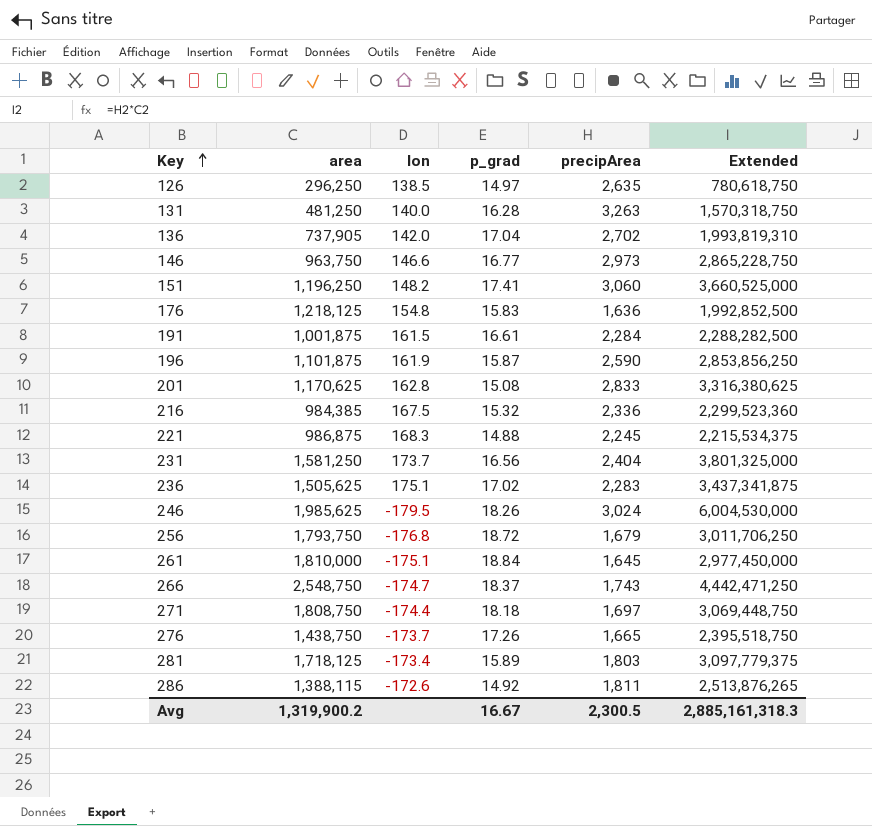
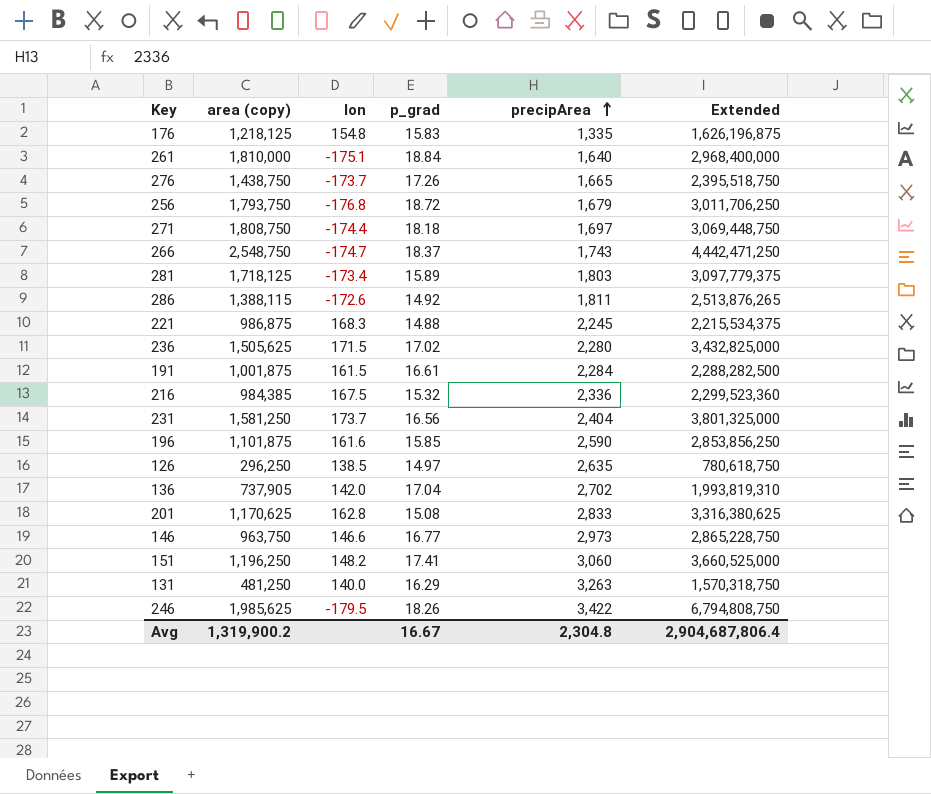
row order: Key ascending -> precipArea ascending
column name: area -> area (copy)
176 | precipArea: 1,636 -> 1,335
176 | Extended: 1,992,852,500 -> 1,626,196,875
261 | precipArea: 1,645 -> 1,640
261 | Extended: 2,977,450,000 -> 2,968,400,000
236 | lon: 175.1 -> 171.5
236 | precipArea: 2,283 -> 2,280
236 | Extended: 3,437,341,875 -> 3,432,825,000
196 | lon: 161.9 -> 161.6
196 | p_grad: 15.87 -> 15.85
131 | p_grad: 16.28 -> 16.29
246 | precipArea: 3,024 -> 3,422
246 | Extended: 6,004,530,000 -> 6,794,808,750
Avg | precipArea: 2,300.5 -> 2,304.8
Avg | Extended: 2,885,161,318.3 -> 2,904,687,806.4

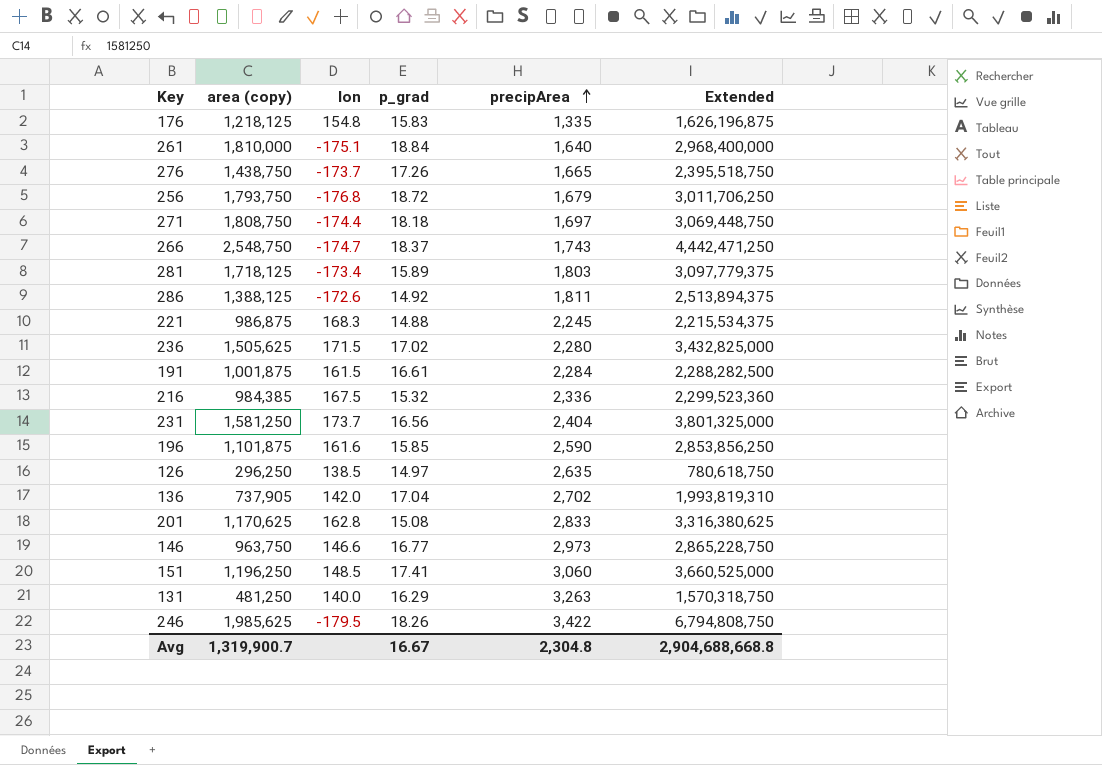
286 | area (copy): 1,388,115 -> 1,388,125
286 | Extended: 2,513,876,265 -> 2,513,894,375
151 | lon: 148.2 -> 148.5
Avg | area (copy): 1,319,900.2 -> 1,319,900.7
Avg | Extended: 2,904,687,806.4 -> 2,904,688,668.8

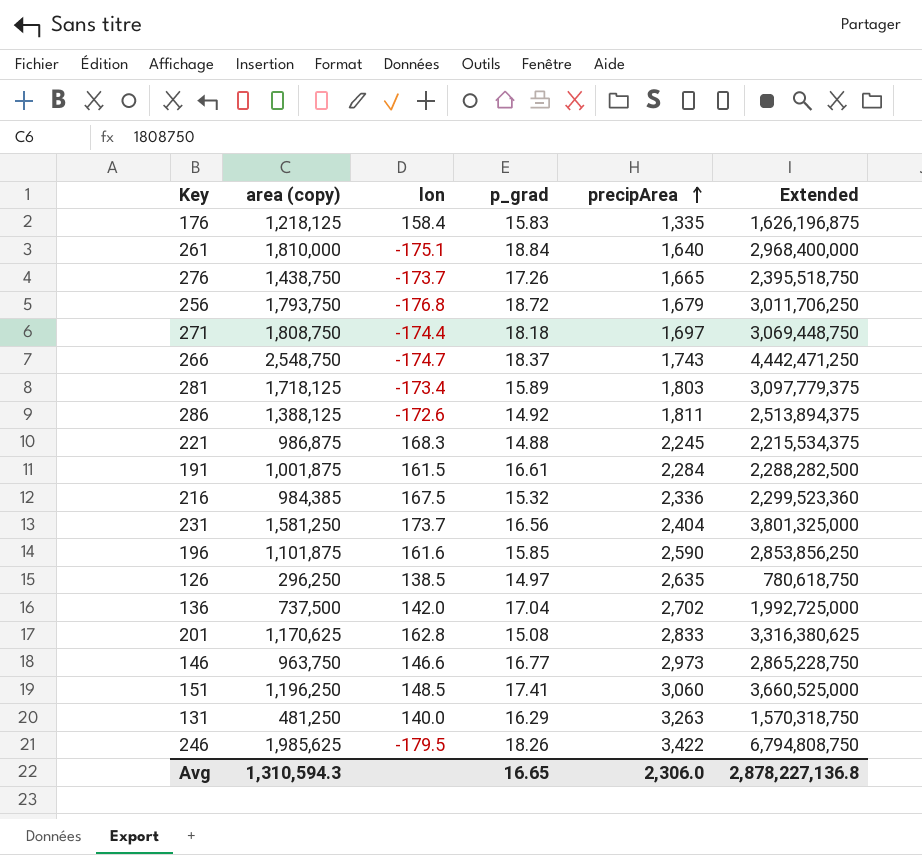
row 236: 1,505,625 | 171.5 | 17.02 | 2,280 | 3,432,825,000 -> none
176 | lon: 154.8 -> 158.4
136 | area (copy): 737,905 -> 737,500
136 | Extended: 1,993,819,310 -> 1,992,725,000
Avg | area (copy): 1,319,900.7 -> 1,310,594.3
Avg | p_grad: 16.67 -> 16.65
Avg | precipArea: 2,304.8 -> 2,306.0
Avg | Extended: 2,904,688,668.8 -> 2,878,227,136.8

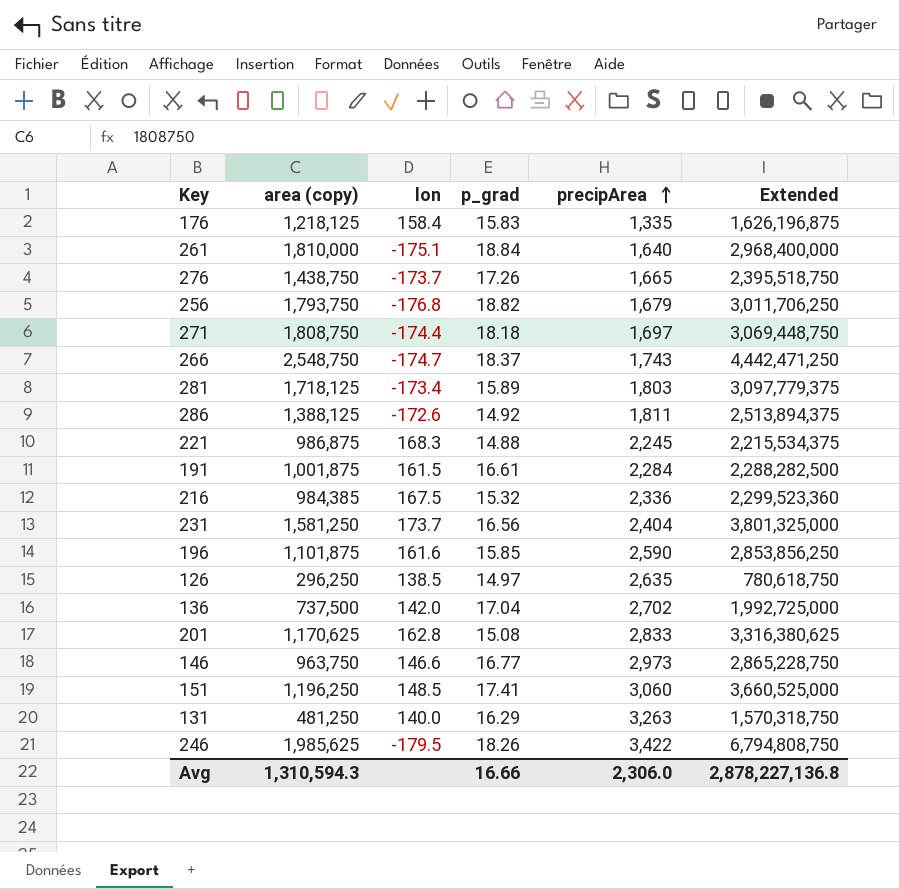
256 | p_grad: 18.72 -> 18.82
Avg | p_grad: 16.65 -> 16.66

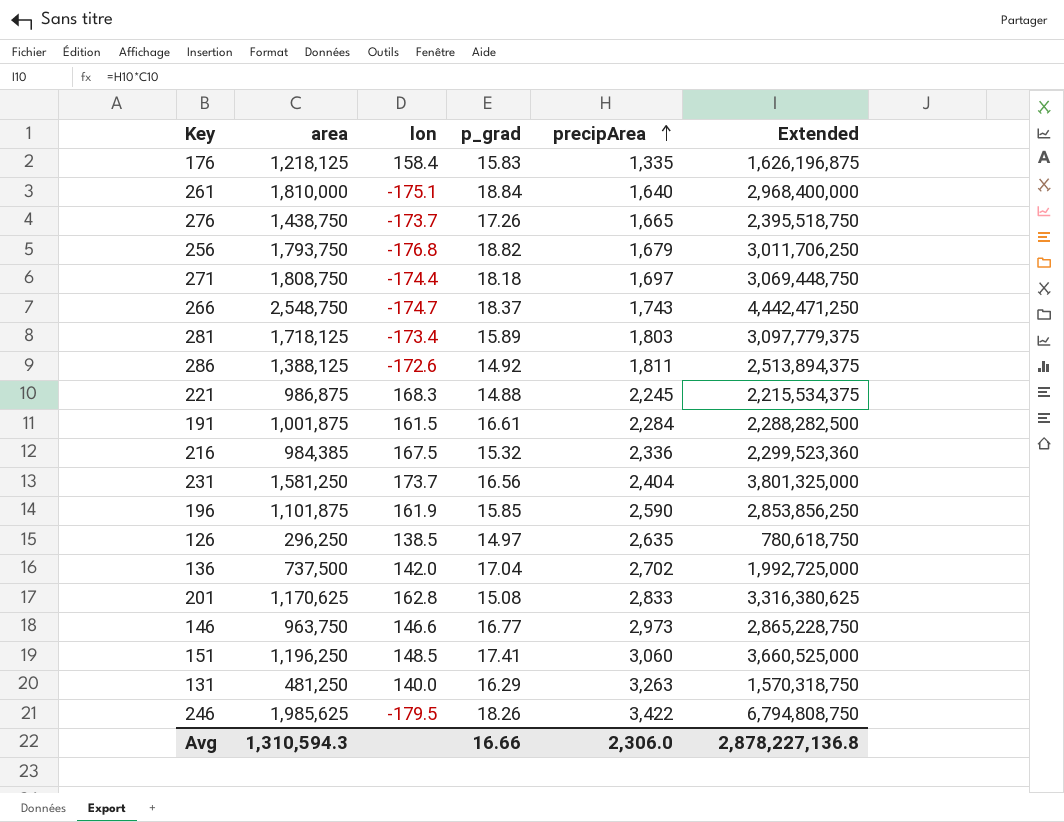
column name: area (copy) -> area
196 | lon: 161.6 -> 161.9

